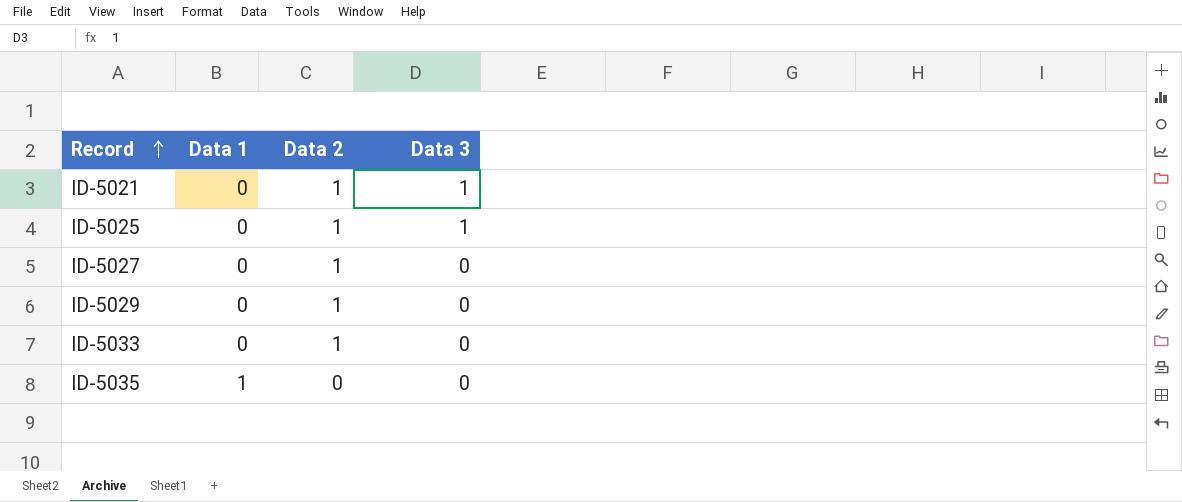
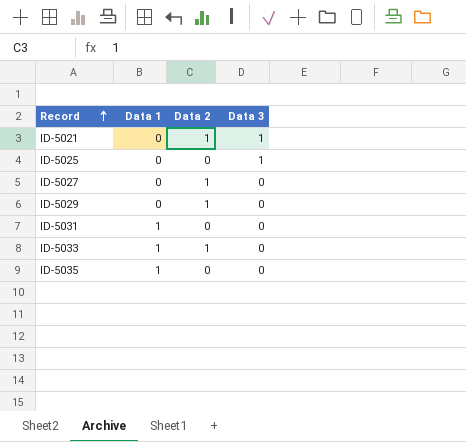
ID-5025 | Data 2: 1 -> 0
row ID-5031: none -> 1 | 0 | 0
ID-5033 | Data 1: 0 -> 1

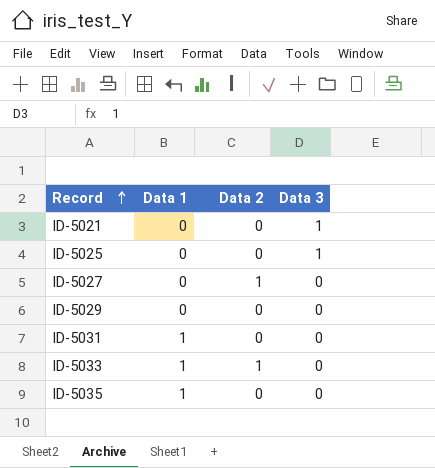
ID-5021 | Data 2: 1 -> 0
ID-5029 | Data 2: 1 -> 0

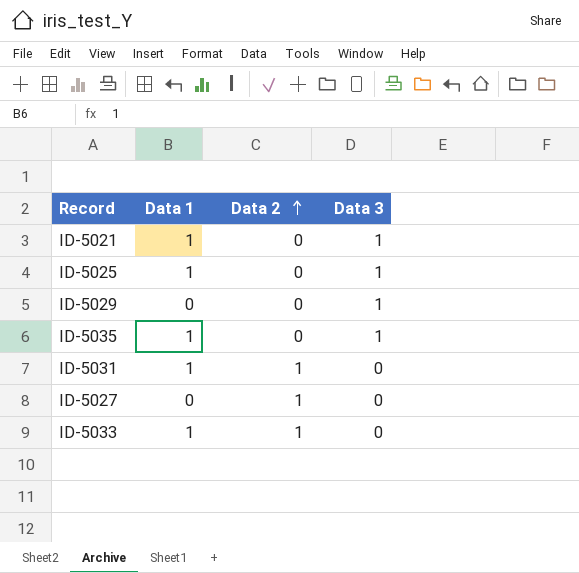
row order: Record ascending -> Data 2 ascending
ID-5021 | Data 1: 0 -> 1
ID-5025 | Data 1: 0 -> 1
ID-5029 | Data 3: 0 -> 1
ID-5035 | Data 3: 0 -> 1
ID-5031 | Data 2: 0 -> 1

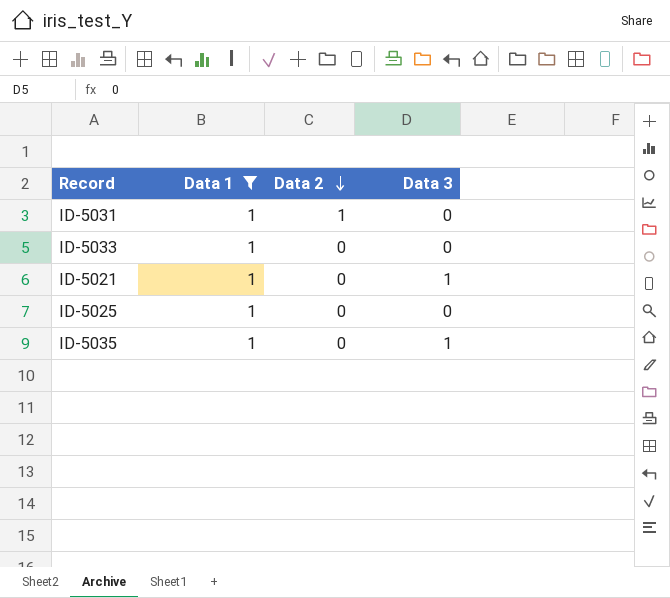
filter: none -> Data 1 = 1
row order: Data 2 ascending -> Data 2 descending
ID-5033 | Data 2: 1 -> 0
ID-5025 | Data 3: 1 -> 0

